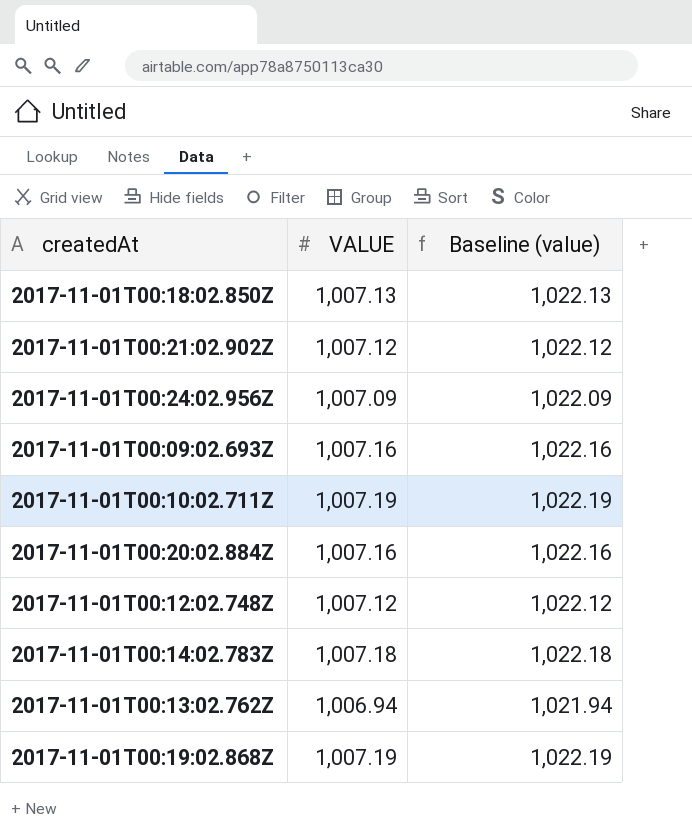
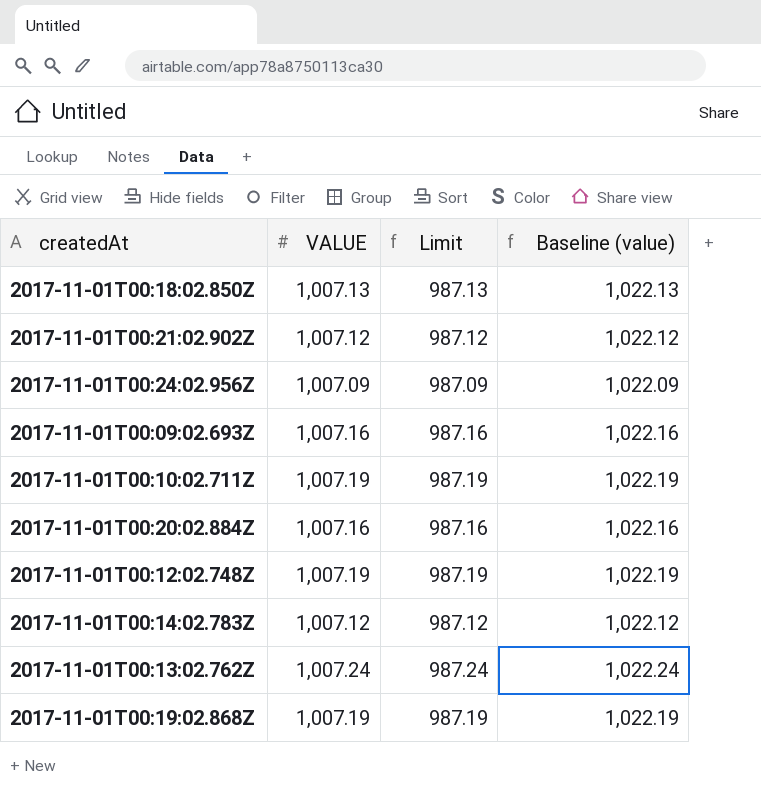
column Limit | formula: none -> [VALUE] - 20
2017-11-01T00:12:02.748Z | VALUE: 1,007.12 -> 1,007.19
2017-11-01T00:12:02.748Z | Baseline (value): 1,022.12 -> 1,022.19
2017-11-01T00:14:02.783Z | VALUE: 1,007.18 -> 1,007.12
2017-11-01T00:14:02.783Z | Baseline (value): 1,022.18 -> 1,022.12
2017-11-01T00:13:02.762Z | VALUE: 1,006.94 -> 1,007.24
2017-11-01T00:13:02.762Z | Baseline (value): 1,021.94 -> 1,022.24

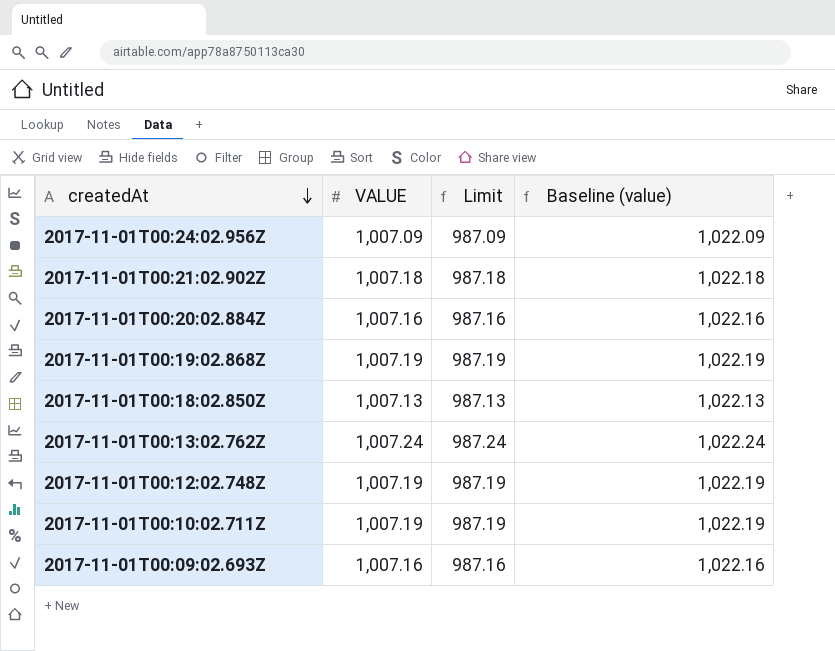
row order: none -> createdAt descending
row 2017-11-01T00:14:02.783Z: 1,007.12 | 987.12 | 1,022.12 -> none
2017-11-01T00:21:02.902Z | VALUE: 1,007.12 -> 1,007.18
2017-11-01T00:21:02.902Z | Limit: 987.12 -> 987.18
2017-11-01T00:21:02.902Z | Baseline (value): 1,022.12 -> 1,022.18

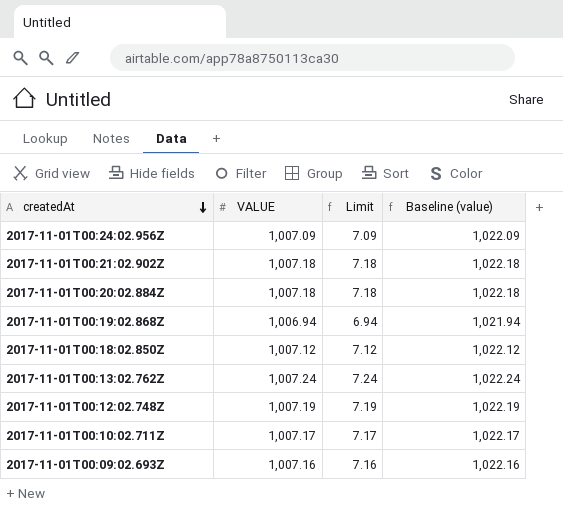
column Limit | formula: [VALUE] - 20 -> [VALUE] - 1000
2017-11-01T00:20:02.884Z | VALUE: 1,007.16 -> 1,007.18
2017-11-01T00:20:02.884Z | Baseline (value): 1,022.16 -> 1,022.18
2017-11-01T00:19:02.868Z | VALUE: 1,007.19 -> 1,006.94
2017-11-01T00:19:02.868Z | Baseline (value): 1,022.19 -> 1,021.94
2017-11-01T00:18:02.850Z | VALUE: 1,007.13 -> 1,007.12
2017-11-01T00:18:02.850Z | Baseline (value): 1,022.13 -> 1,022.12
2017-11-01T00:10:02.711Z | VALUE: 1,007.19 -> 1,007.17
2017-11-01T00:10:02.711Z | Baseline (value): 1,022.19 -> 1,022.17

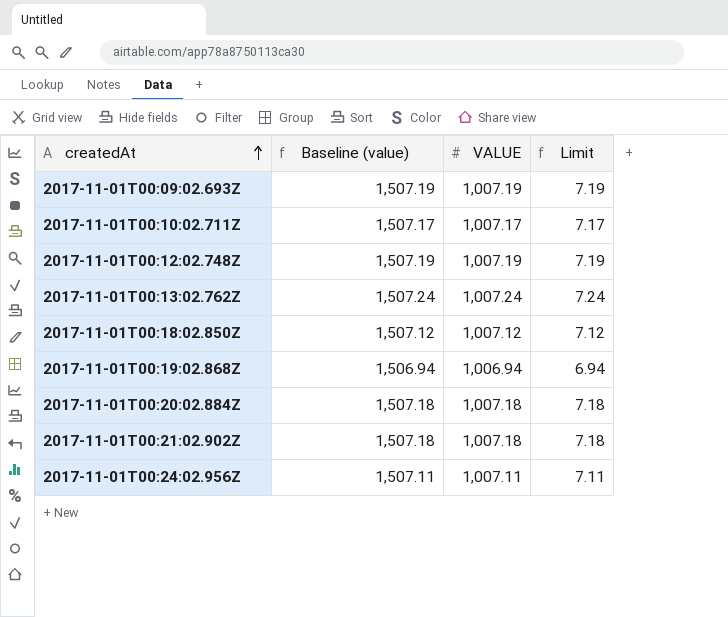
row order: createdAt descending -> createdAt ascending
column Baseline (value) | formula: [VALUE] + 15 -> [VALUE] + 500
column Baseline (value) | position: 4 -> 2
2017-11-01T00:09:02.693Z | VALUE: 1,007.16 -> 1,007.19
2017-11-01T00:09:02.693Z | Limit: 7.16 -> 7.19
2017-11-01T00:24:02.956Z | VALUE: 1,007.09 -> 1,007.11
2017-11-01T00:24:02.956Z | Limit: 7.09 -> 7.11

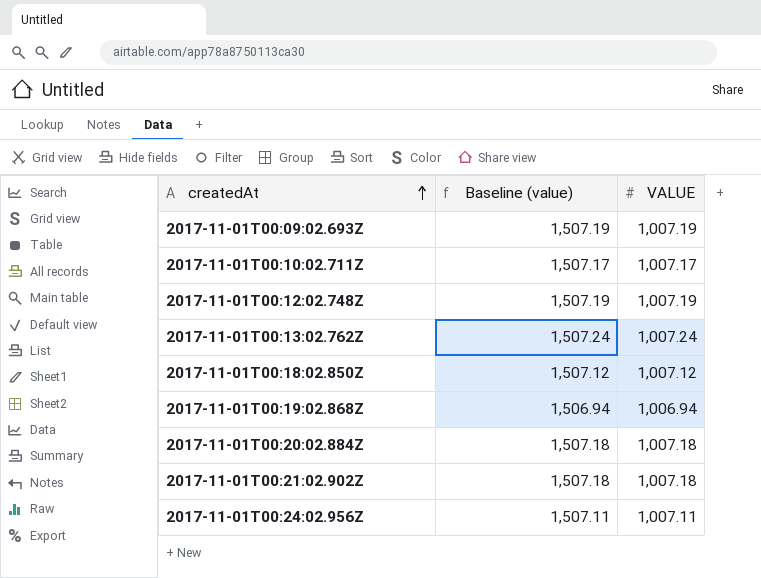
column Limit | formula: [VALUE] - 1000 -> none

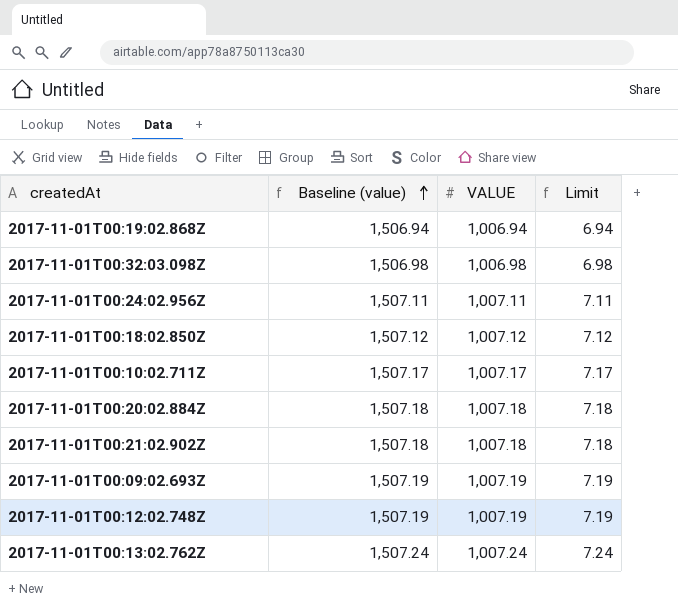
row order: createdAt ascending -> Baseline (value) ascending
column Limit | formula: none -> [VALUE] - 1000
row 2017-11-01T00:32:03.098Z: none -> 1,506.98 | 1,006.98 | 6.98

